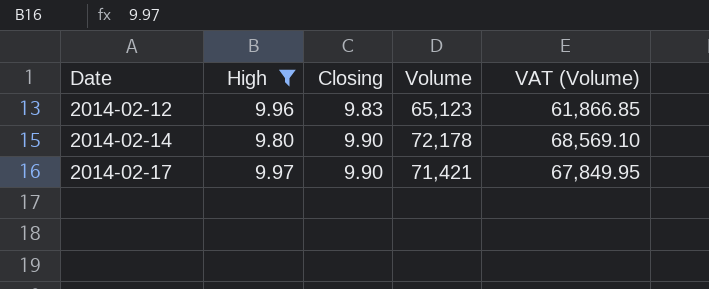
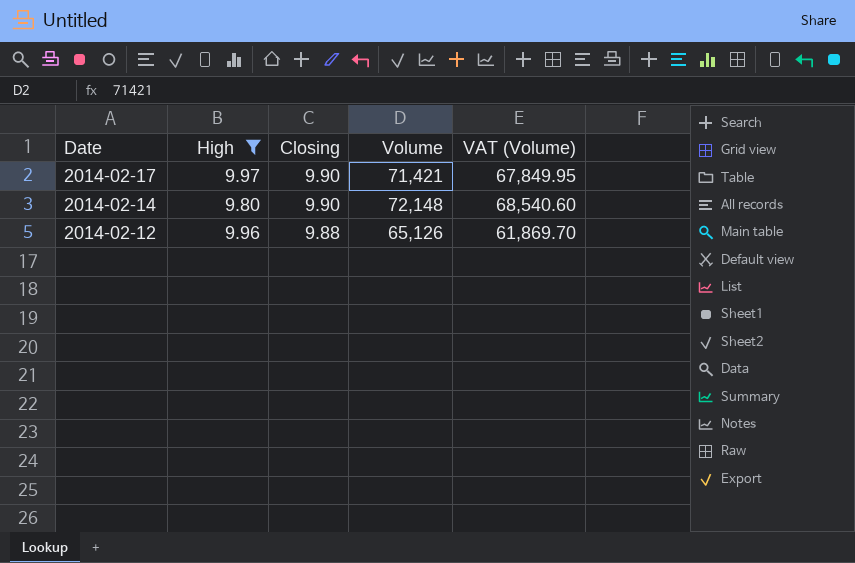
row order: Date ascending -> Date descending
2014-02-14 | Volume: 72,178 -> 72,148
2014-02-14 | VAT (Volume): 68,569.10 -> 68,540.60
2014-02-12 | Closing: 9.83 -> 9.88
2014-02-12 | Volume: 65,123 -> 65,126
2014-02-12 | VAT (Volume): 61,866.85 -> 61,869.70

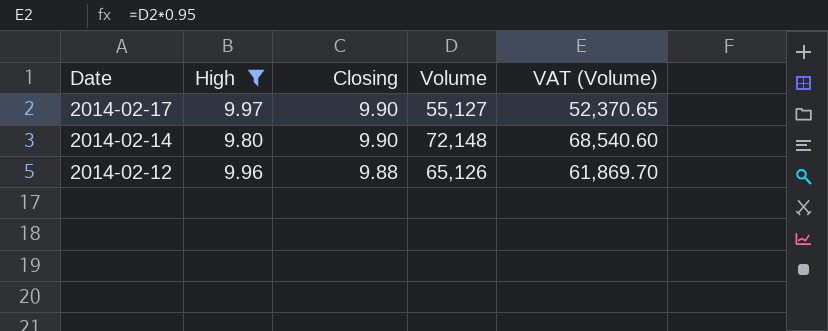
2014-02-17 | Volume: 71,421 -> 55,127
2014-02-17 | VAT (Volume): 67,849.95 -> 52,370.65

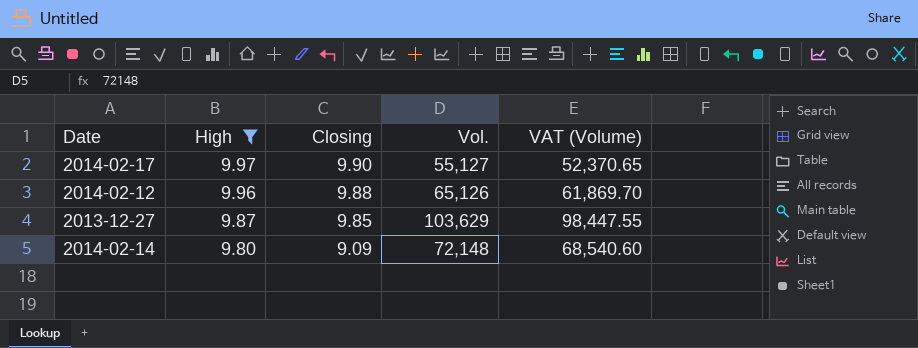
row order: Date descending -> High descending
column name: Volume -> Vol.
row 2013-12-27: none -> 9.87 | 9.85 | 103,629 | 98,447.55
2014-02-14 | Closing: 9.90 -> 9.09

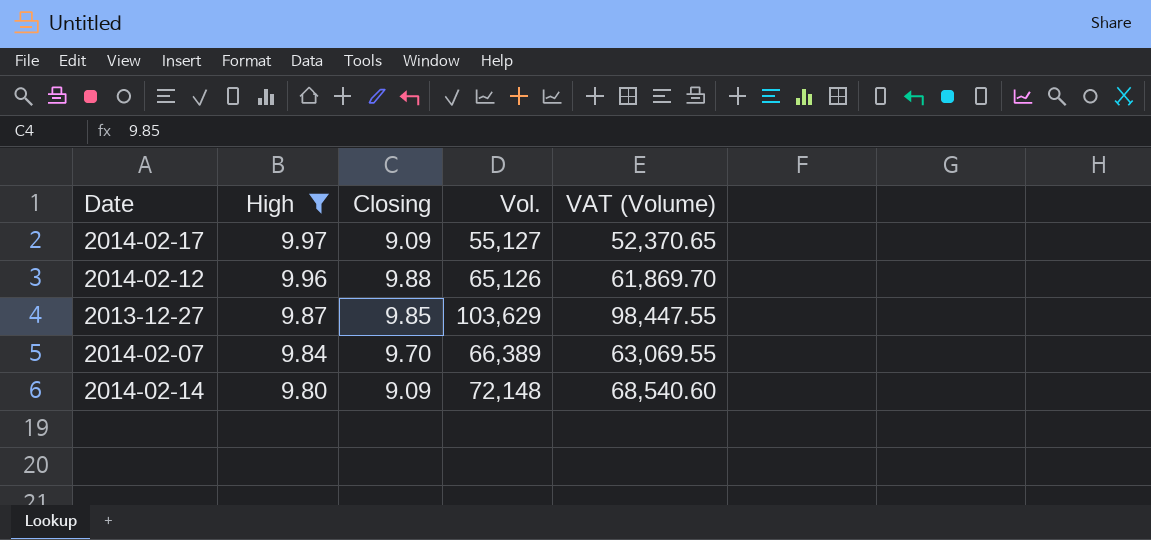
2014-02-17 | Closing: 9.90 -> 9.09
row 2014-02-07: none -> 9.84 | 9.70 | 66,389 | 63,069.55

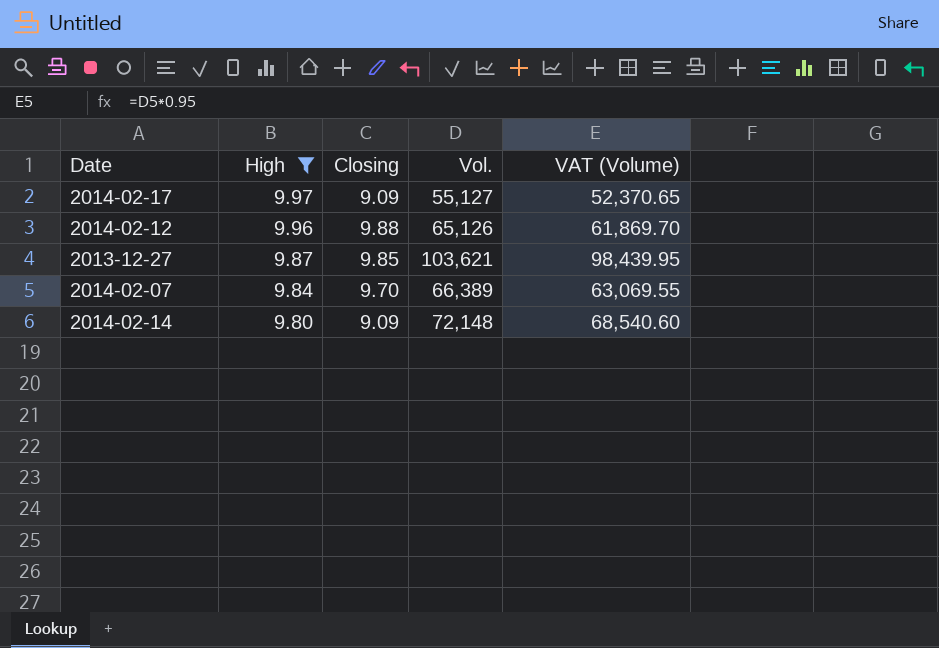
2013-12-27 | Vol.: 103,629 -> 103,621
2013-12-27 | VAT (Volume): 98,447.55 -> 98,439.95

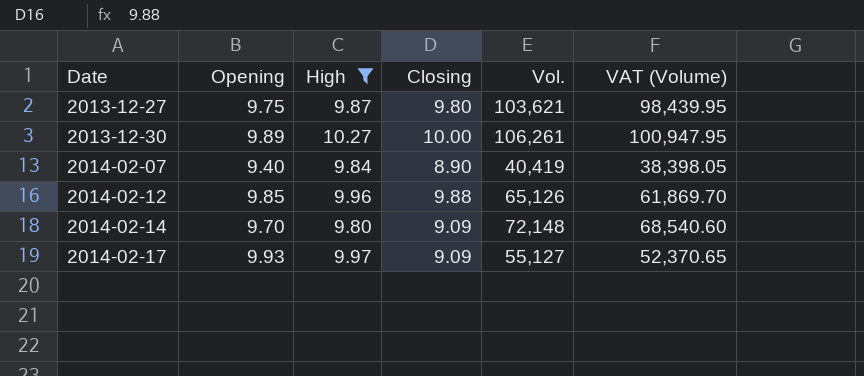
row order: High descending -> Date ascending
column Opening | position: none -> 2
2013-12-27 | Closing: 9.85 -> 9.80
row 2013-12-30: none -> 9.89 | 10.27 | 10.00 | 106,261 | 100,947.95
2014-02-07 | Closing: 9.70 -> 8.90
2014-02-07 | Vol.: 66,389 -> 40,419
2014-02-07 | VAT (Volume): 63,069.55 -> 38,398.05

